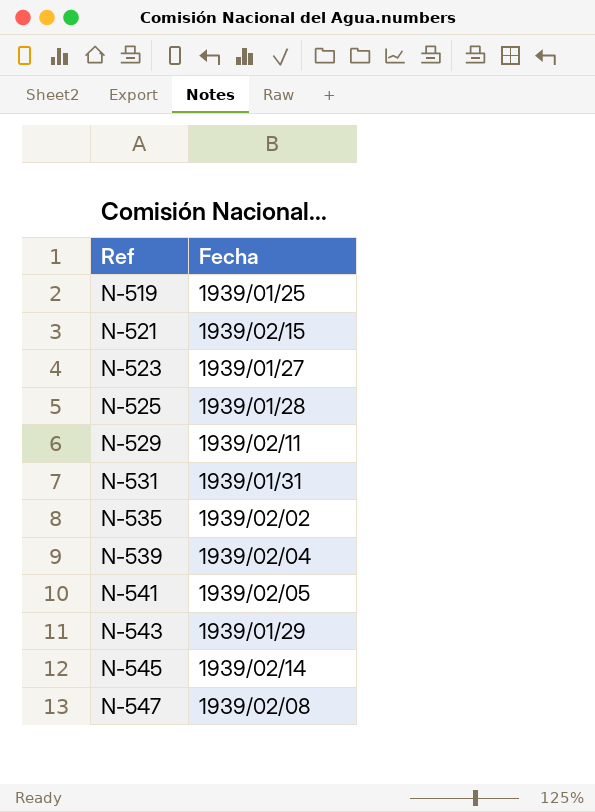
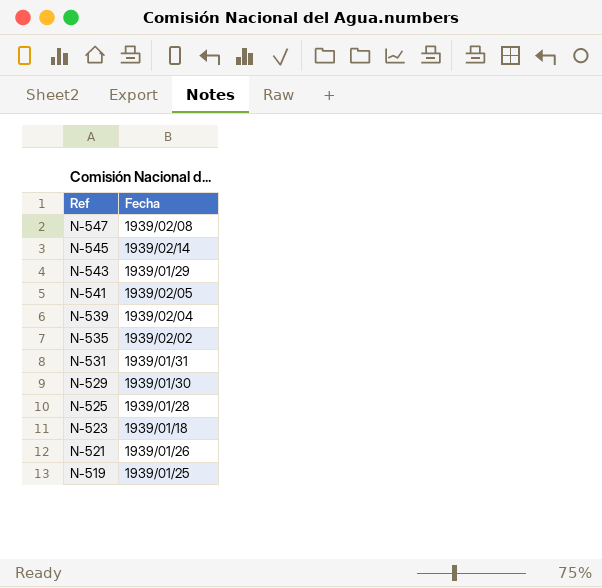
row order: Ref ascending -> Ref descending
N-529 | Fecha: 1939/02/11 -> 1939/01/30
N-523 | Fecha: 1939/01/27 -> 1939/01/18
N-521 | Fecha: 1939/02/15 -> 1939/01/26

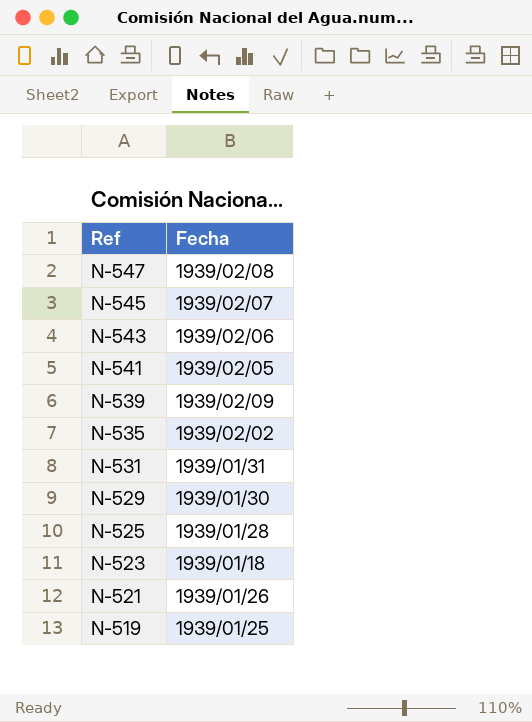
N-545 | Fecha: 1939/02/14 -> 1939/02/07
N-543 | Fecha: 1939/01/29 -> 1939/02/06
N-539 | Fecha: 1939/02/04 -> 1939/02/09

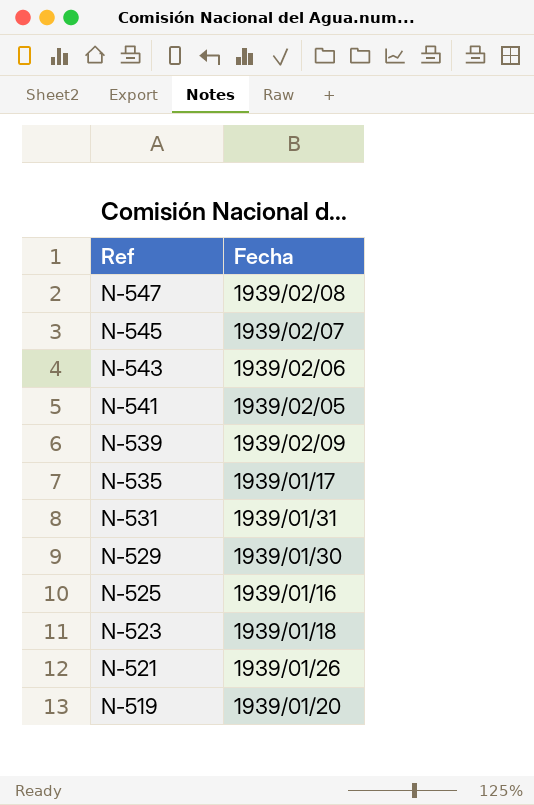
N-535 | Fecha: 1939/02/02 -> 1939/01/17
N-525 | Fecha: 1939/01/28 -> 1939/01/16
N-519 | Fecha: 1939/01/25 -> 1939/01/20

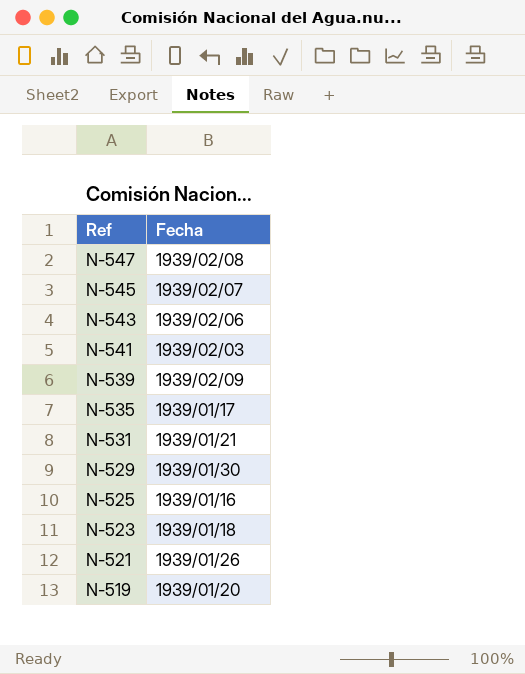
N-541 | Fecha: 1939/02/05 -> 1939/02/03
N-531 | Fecha: 1939/01/31 -> 1939/01/21

